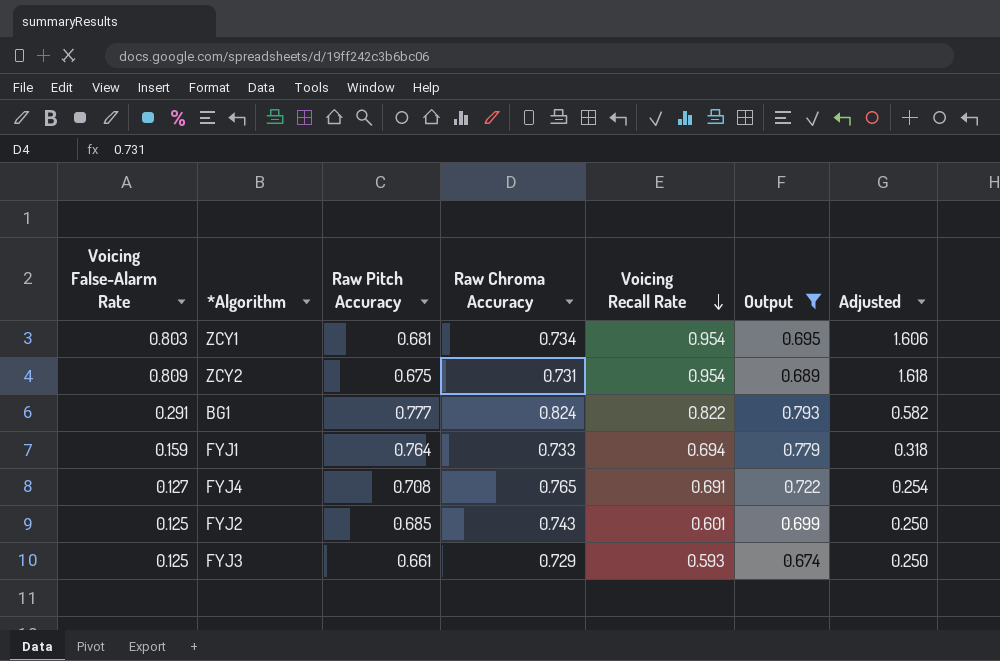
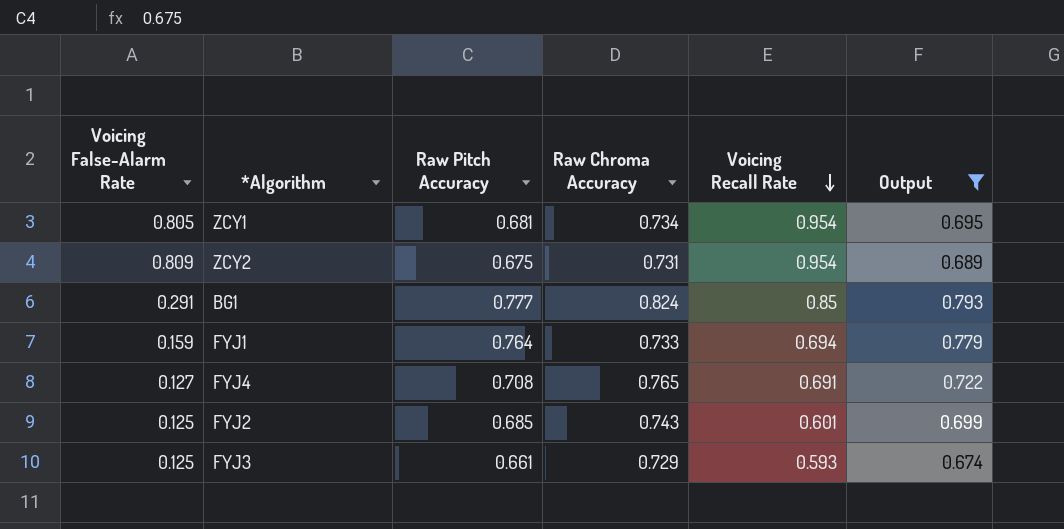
column Adjusted | formula: [Voicing False-Alarm Rate] * 2 -> none
ZCY1 | Voicing False-Alarm Rate: 0.803 -> 0.805
BG1 | Voicing Recall Rate: 0.822 -> 0.85

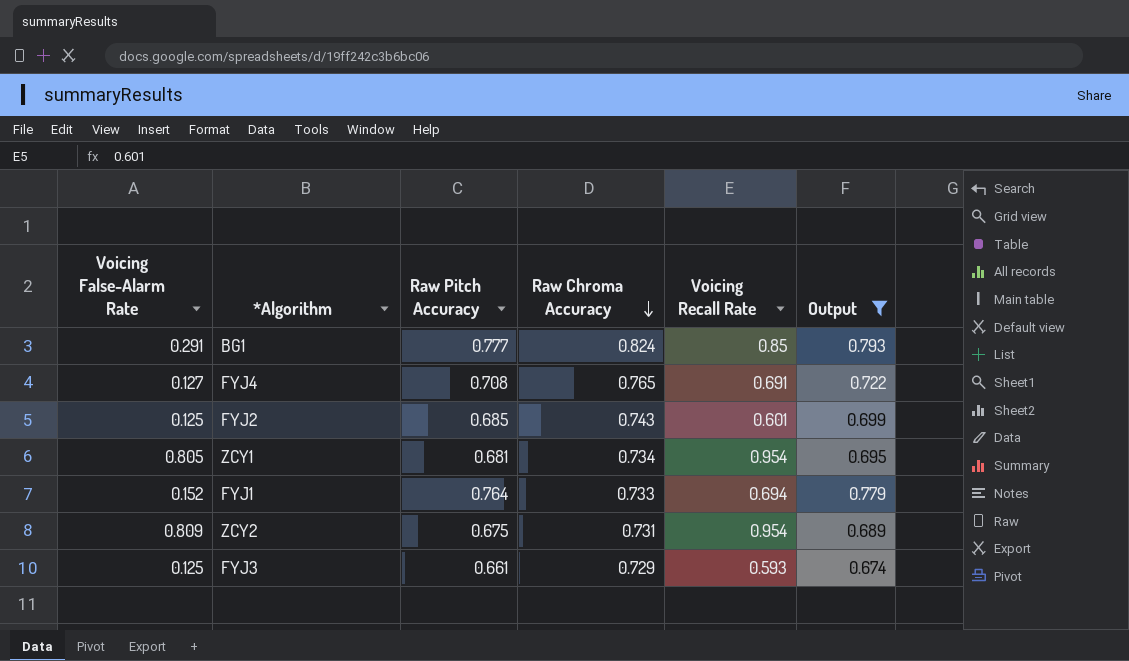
row order: Voicing Recall Rate descending -> Raw Chroma Accuracy descending
FYJ1 | Voicing False-Alarm Rate: 0.159 -> 0.152

